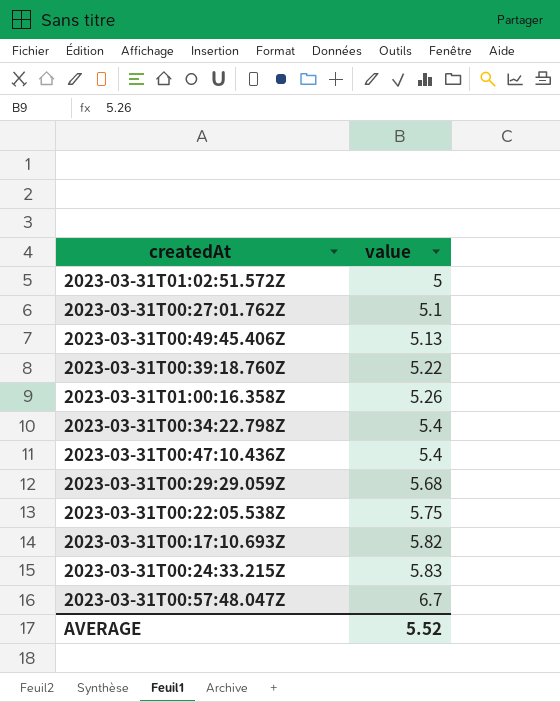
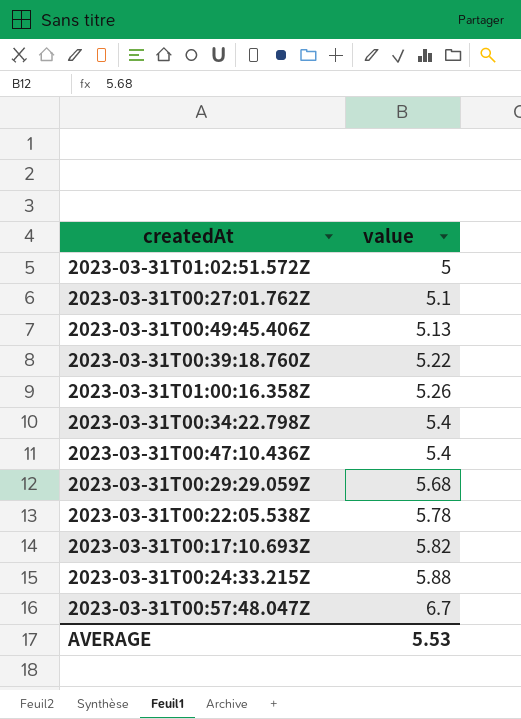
2023-03-31T00:22:05.538Z | value: 5.75 -> 5.78
2023-03-31T00:24:33.215Z | value: 5.83 -> 5.88
AVERAGE | value: 5.52 -> 5.53

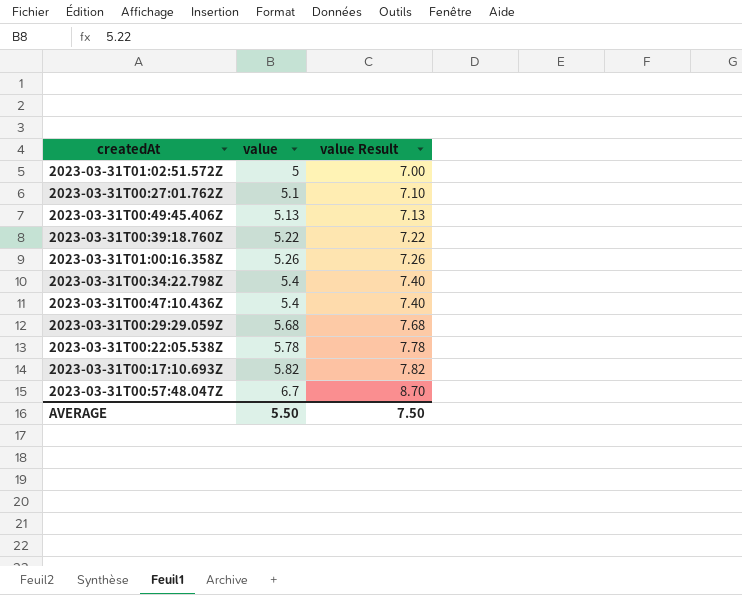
column value Result | formula: none -> [value] + 2
row 2023-03-31T00:24:33.215Z: 5.88 -> none
AVERAGE | value: 5.53 -> 5.50

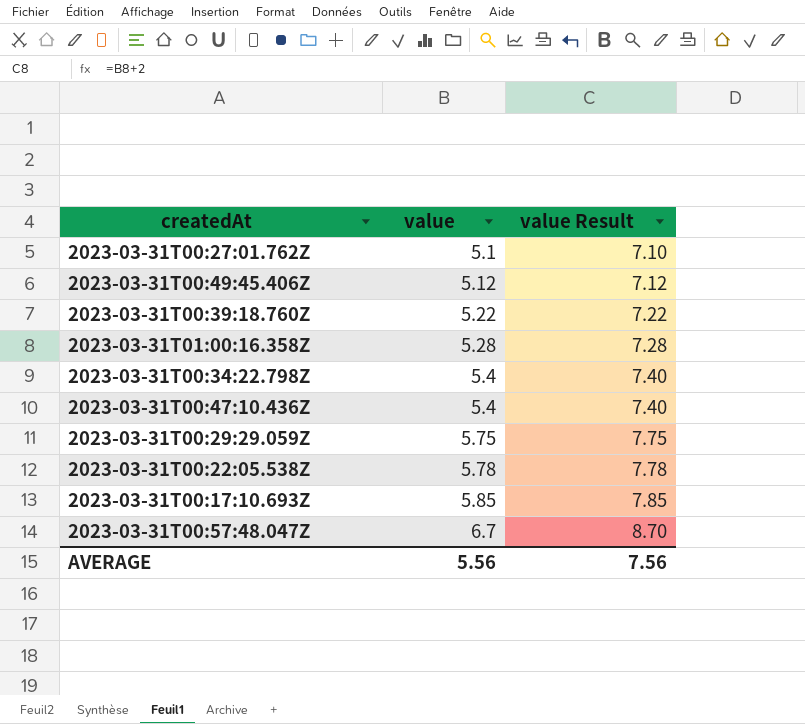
row 2023-03-31T01:02:51.572Z: 5 | 7.00 -> none
2023-03-31T00:49:45.406Z | value: 5.13 -> 5.12
2023-03-31T00:49:45.406Z | value Result: 7.13 -> 7.12
2023-03-31T01:00:16.358Z | value: 5.26 -> 5.28
2023-03-31T01:00:16.358Z | value Result: 7.26 -> 7.28
2023-03-31T00:29:29.059Z | value: 5.68 -> 5.75
2023-03-31T00:29:29.059Z | value Result: 7.68 -> 7.75
2023-03-31T00:17:10.693Z | value: 5.82 -> 5.85
2023-03-31T00:17:10.693Z | value Result: 7.82 -> 7.85
AVERAGE | value: 5.50 -> 5.56
AVERAGE | value Result: 7.50 -> 7.56

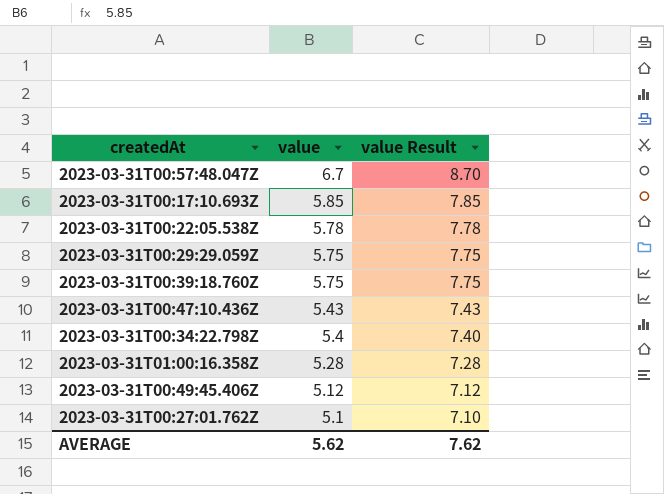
row order: value ascending -> value descending
2023-03-31T00:39:18.760Z | value: 5.22 -> 5.75
2023-03-31T00:39:18.760Z | value Result: 7.22 -> 7.75
2023-03-31T00:47:10.436Z | value: 5.4 -> 5.43
2023-03-31T00:47:10.436Z | value Result: 7.40 -> 7.43
AVERAGE | value: 5.56 -> 5.62
AVERAGE | value Result: 7.56 -> 7.62

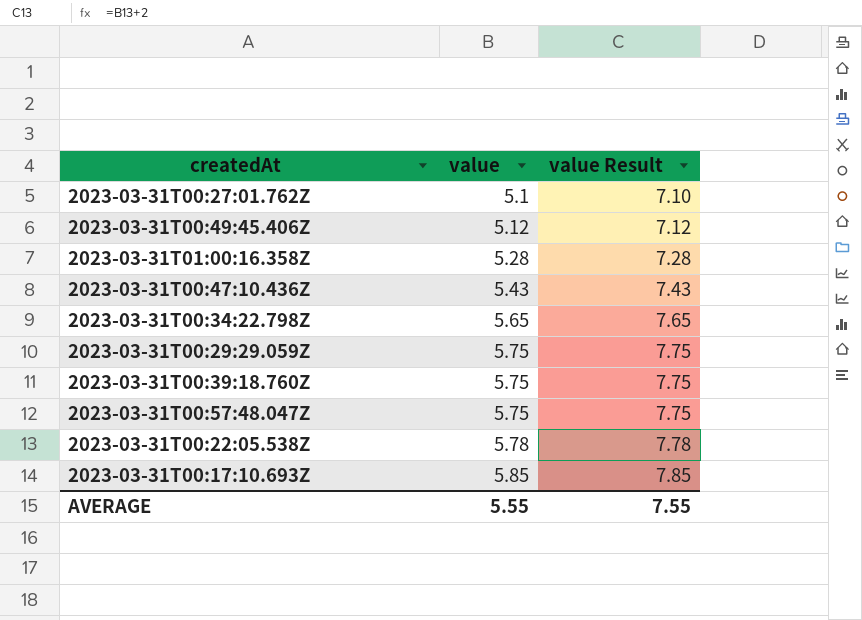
row order: value descending -> value ascending
2023-03-31T00:34:22.798Z | value: 5.4 -> 5.65
2023-03-31T00:34:22.798Z | value Result: 7.40 -> 7.65
2023-03-31T00:57:48.047Z | value: 6.7 -> 5.75
2023-03-31T00:57:48.047Z | value Result: 8.70 -> 7.75
AVERAGE | value: 5.62 -> 5.55
AVERAGE | value Result: 7.62 -> 7.55

